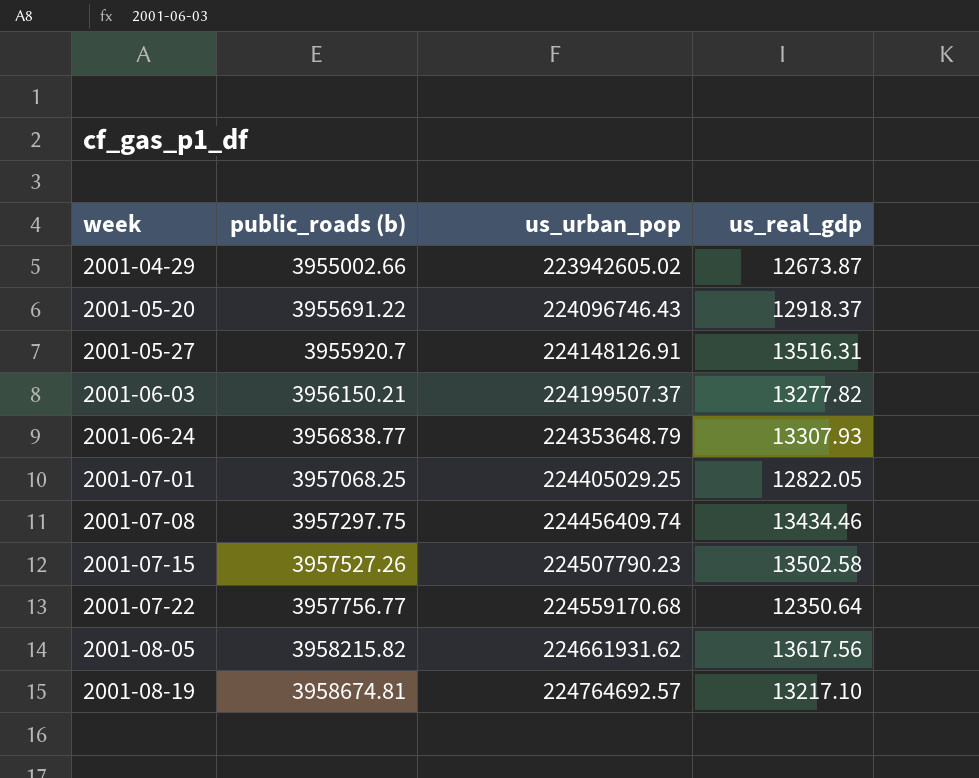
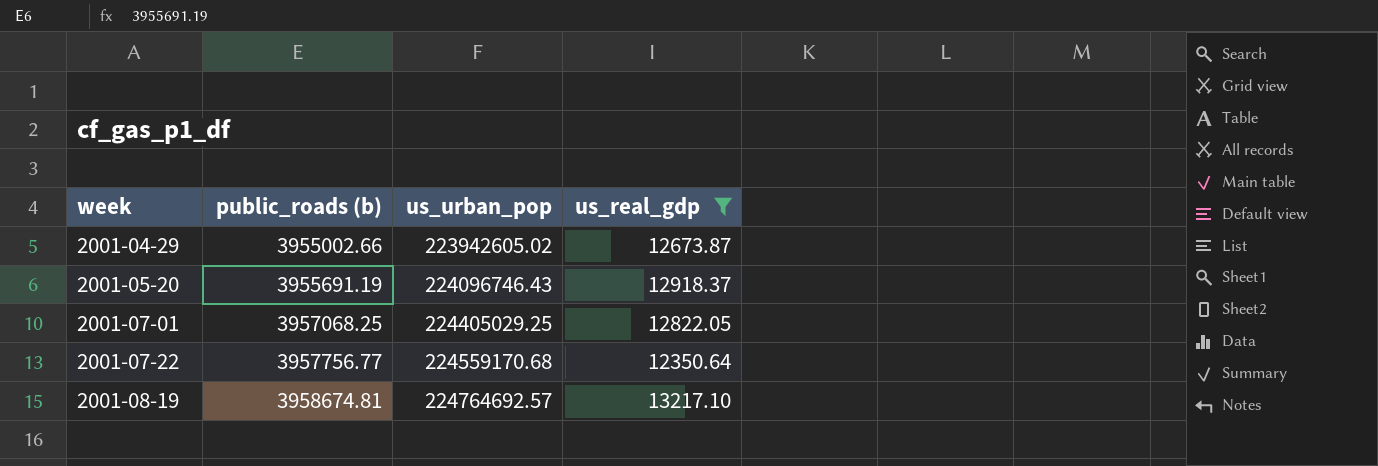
filter: none -> us_real_gdp <= 13217.10
2001-05-20 | public_roads (b): 3955691.22 -> 3955691.19

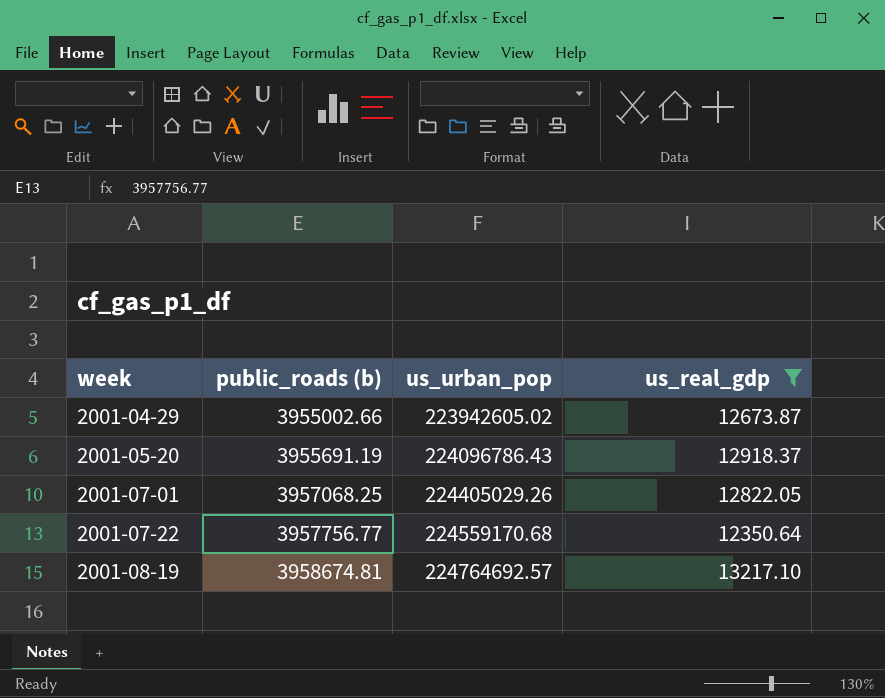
2001-05-20 | us_urban_pop: 224096746.43 -> 224096786.43
2001-07-01 | us_urban_pop: 224405029.25 -> 224405029.26

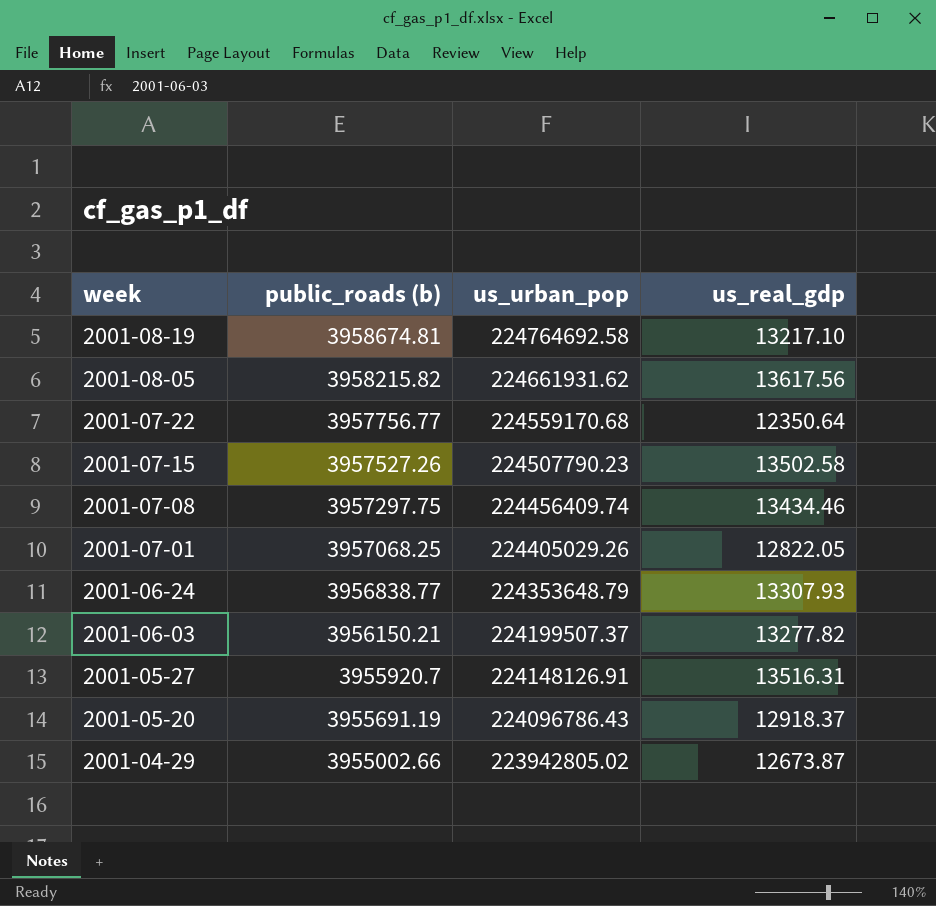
filter: us_real_gdp <= 13217.10 -> none
row order: week ascending -> week descending
2001-08-19 | us_urban_pop: 224764692.57 -> 224764692.58
2001-04-29 | us_urban_pop: 223942605.02 -> 223942805.02

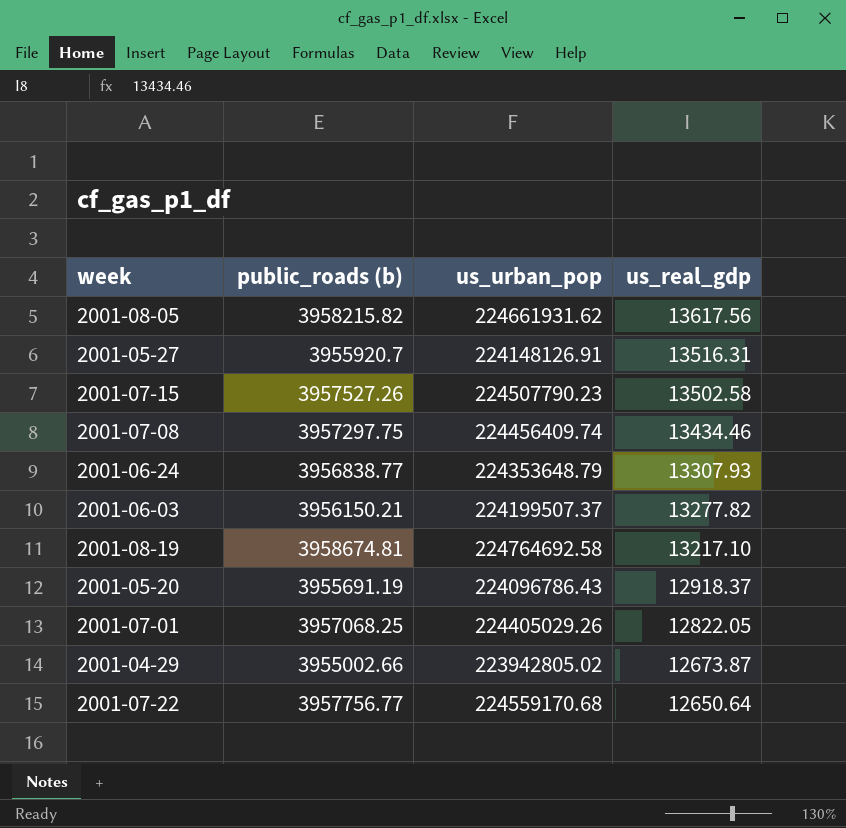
row order: week descending -> us_real_gdp descending
2001-07-22 | us_real_gdp: 12350.64 -> 12650.64

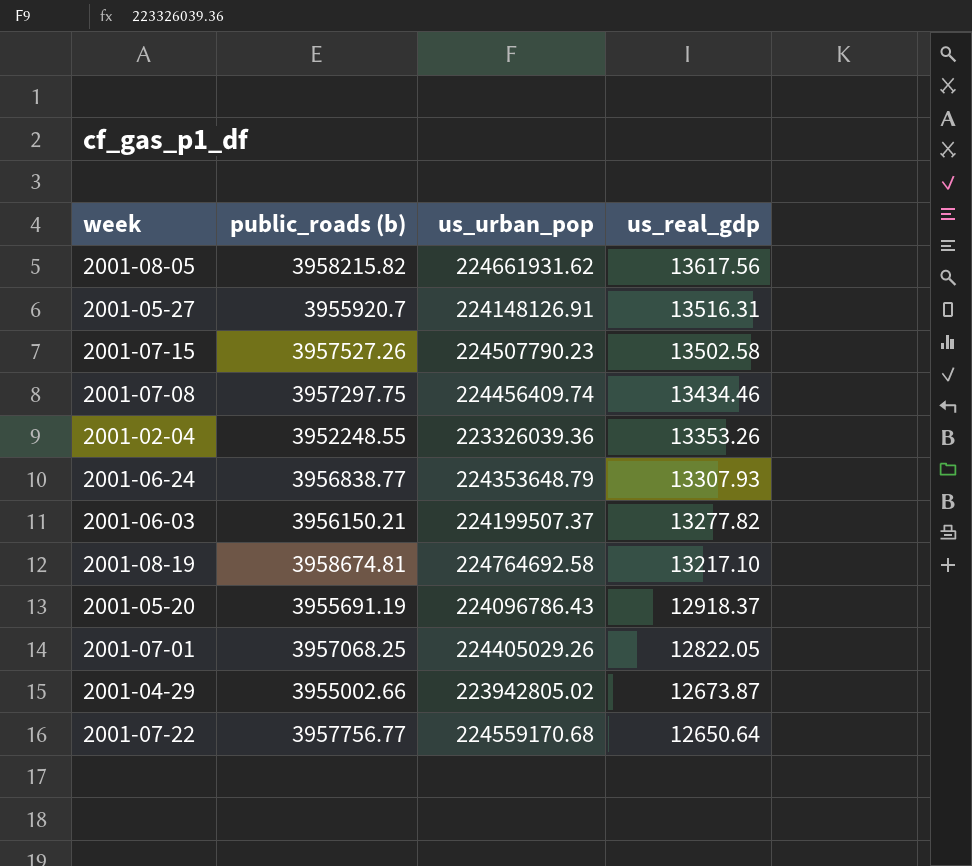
row 2001-02-04: none -> 3952248.55 | 223326039.36 | 13353.26

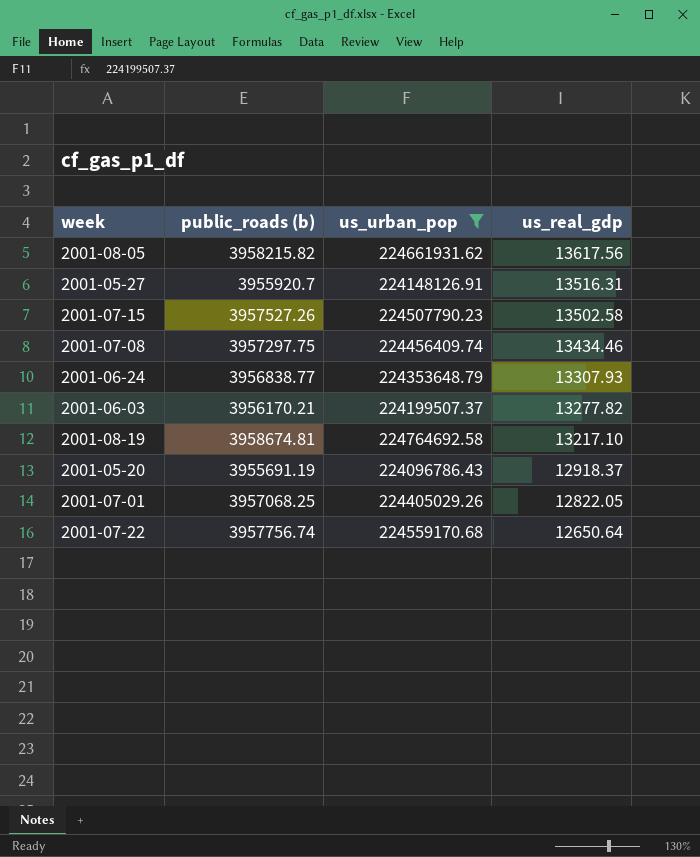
filter: none -> us_urban_pop >= 224096786.43
2001-06-03 | public_roads (b): 3956150.21 -> 3956170.21
2001-07-22 | public_roads (b): 3957756.77 -> 3957756.74

